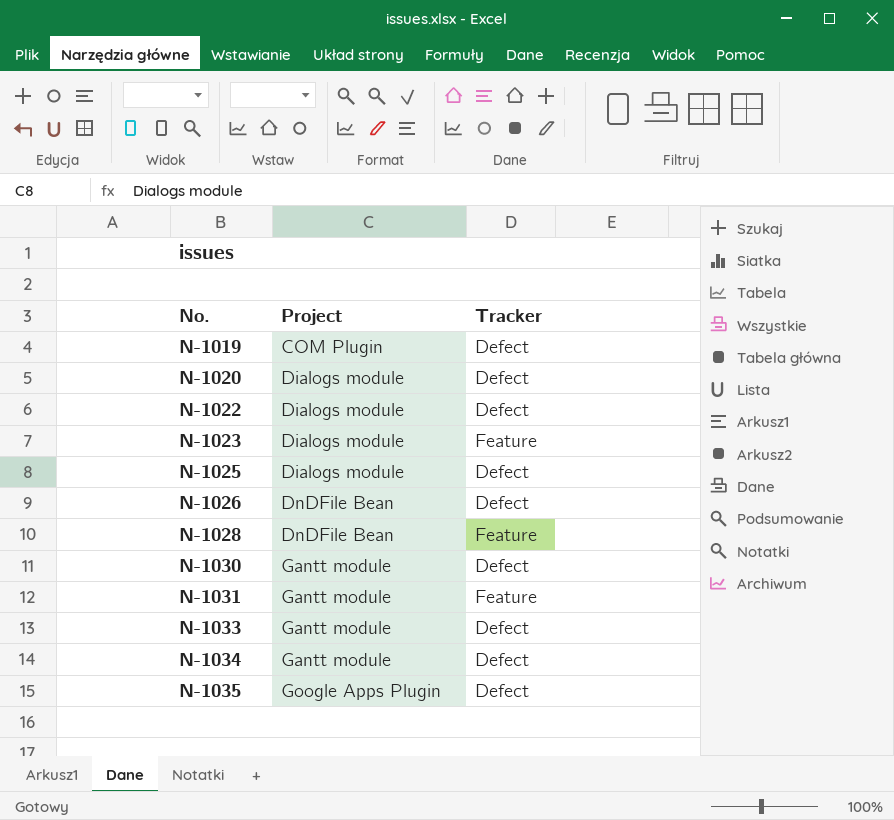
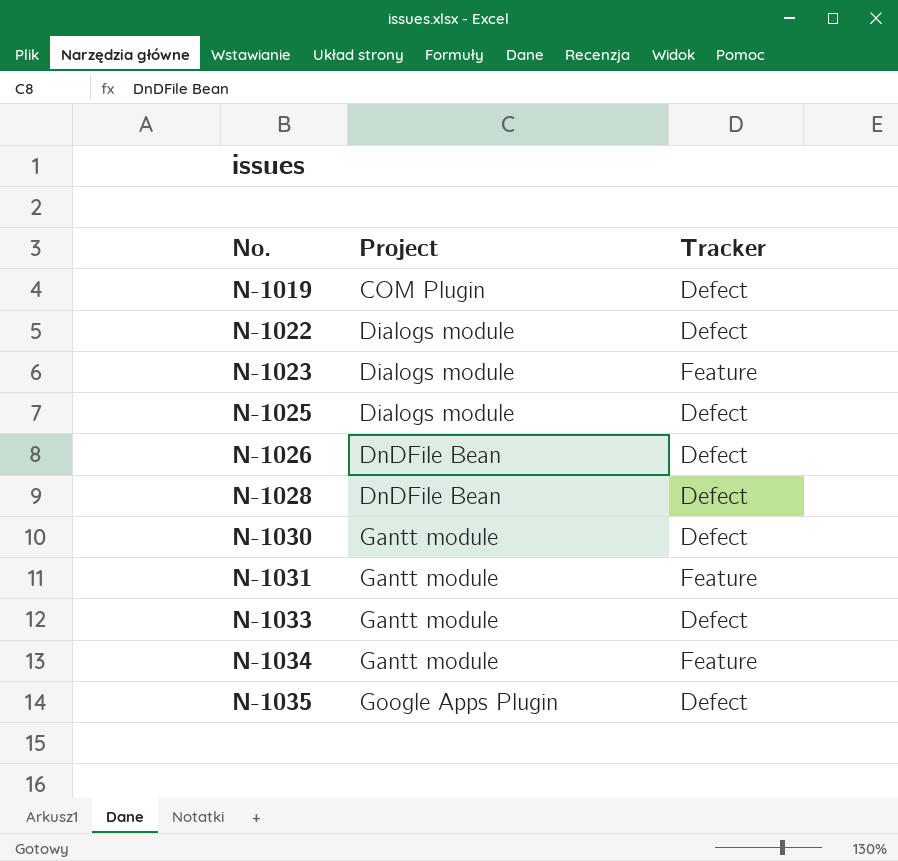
row N-1020: Dialogs module | Defect -> none
N-1028 | Tracker: Feature -> Defect
N-1034 | Tracker: Defect -> Feature

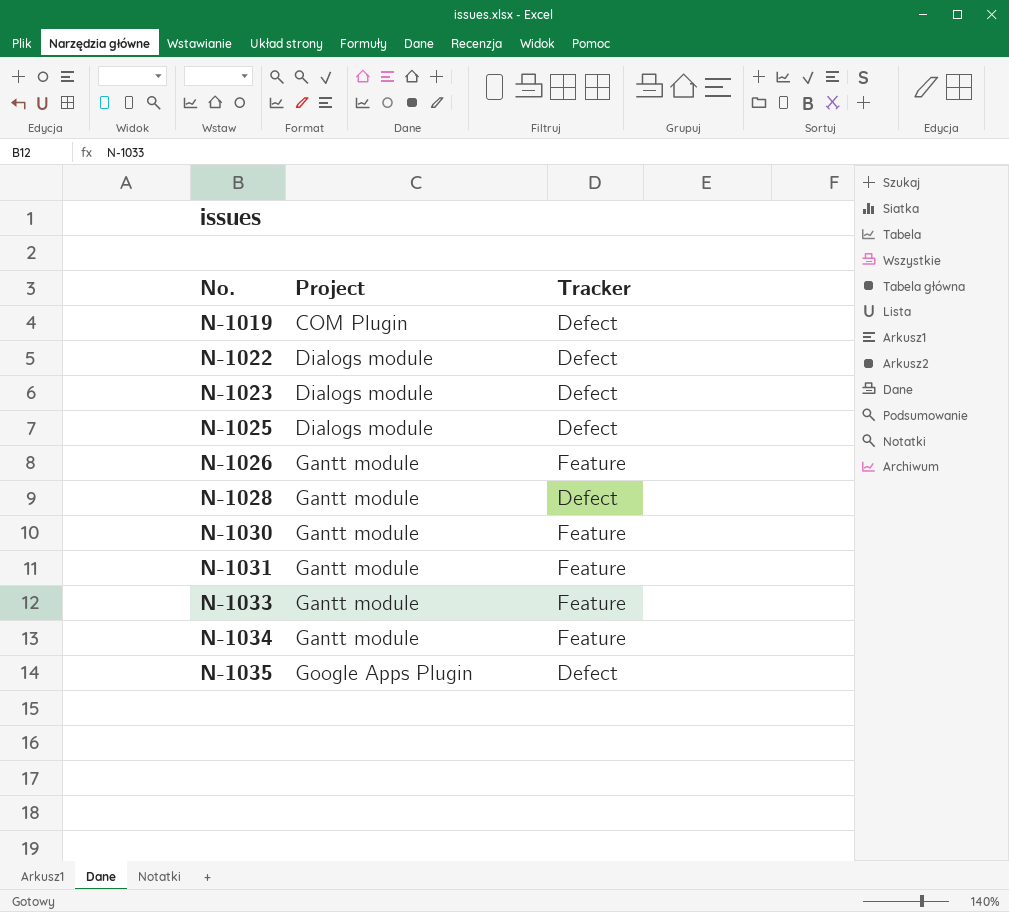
N-1023 | Tracker: Feature -> Defect
N-1026 | Project: DnDFile Bean -> Gantt module
N-1026 | Tracker: Defect -> Feature
N-1028 | Project: DnDFile Bean -> Gantt module
N-1030 | Tracker: Defect -> Feature
N-1033 | Tracker: Defect -> Feature

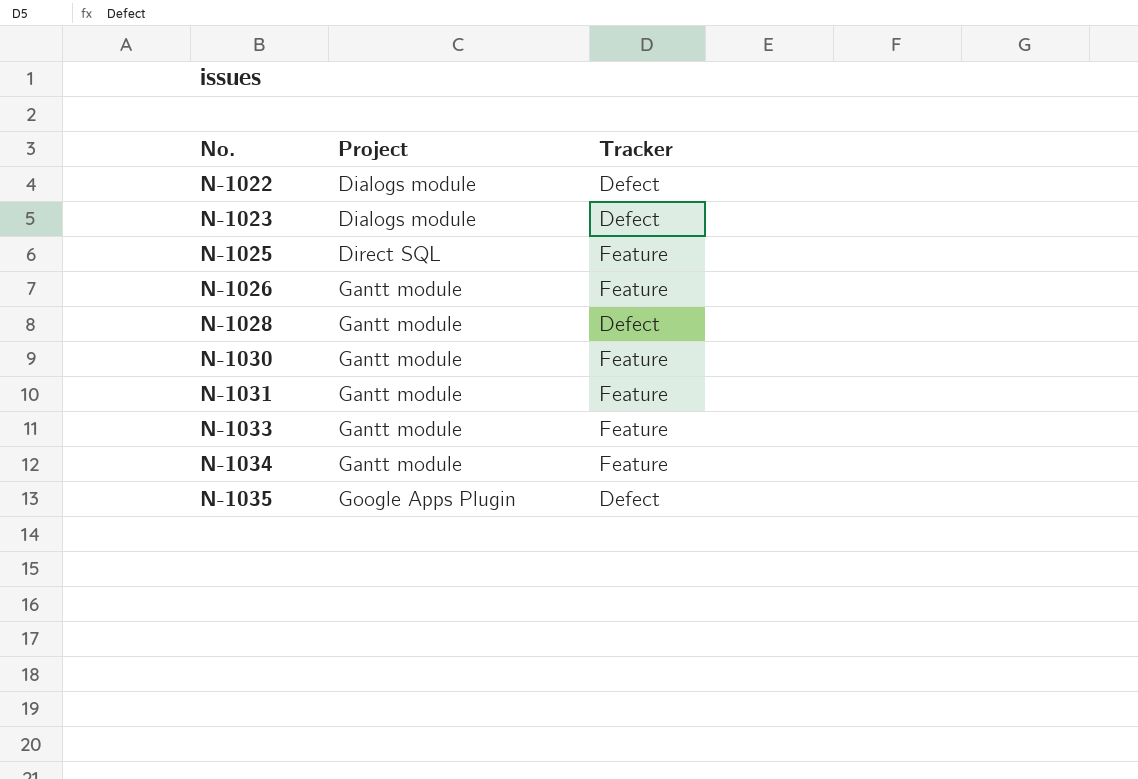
row N-1019: COM Plugin | Defect -> none
N-1025 | Project: Dialogs module -> Direct SQL
N-1025 | Tracker: Defect -> Feature

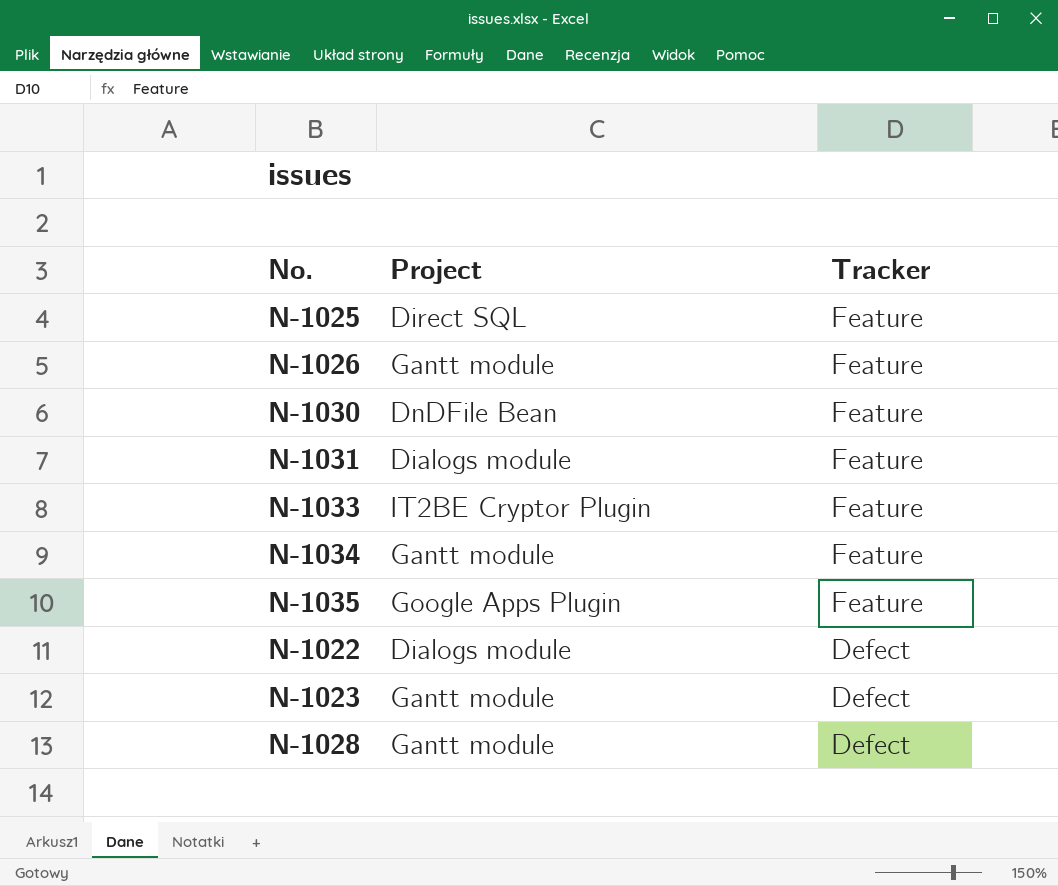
row order: No. ascending -> Tracker descending
N-1030 | Project: Gantt module -> DnDFile Bean
N-1031 | Project: Gantt module -> Dialogs module
N-1033 | Project: Gantt module -> IT2BE Cryptor Plugin
N-1035 | Tracker: Defect -> Feature
N-1023 | Project: Dialogs module -> Gantt module

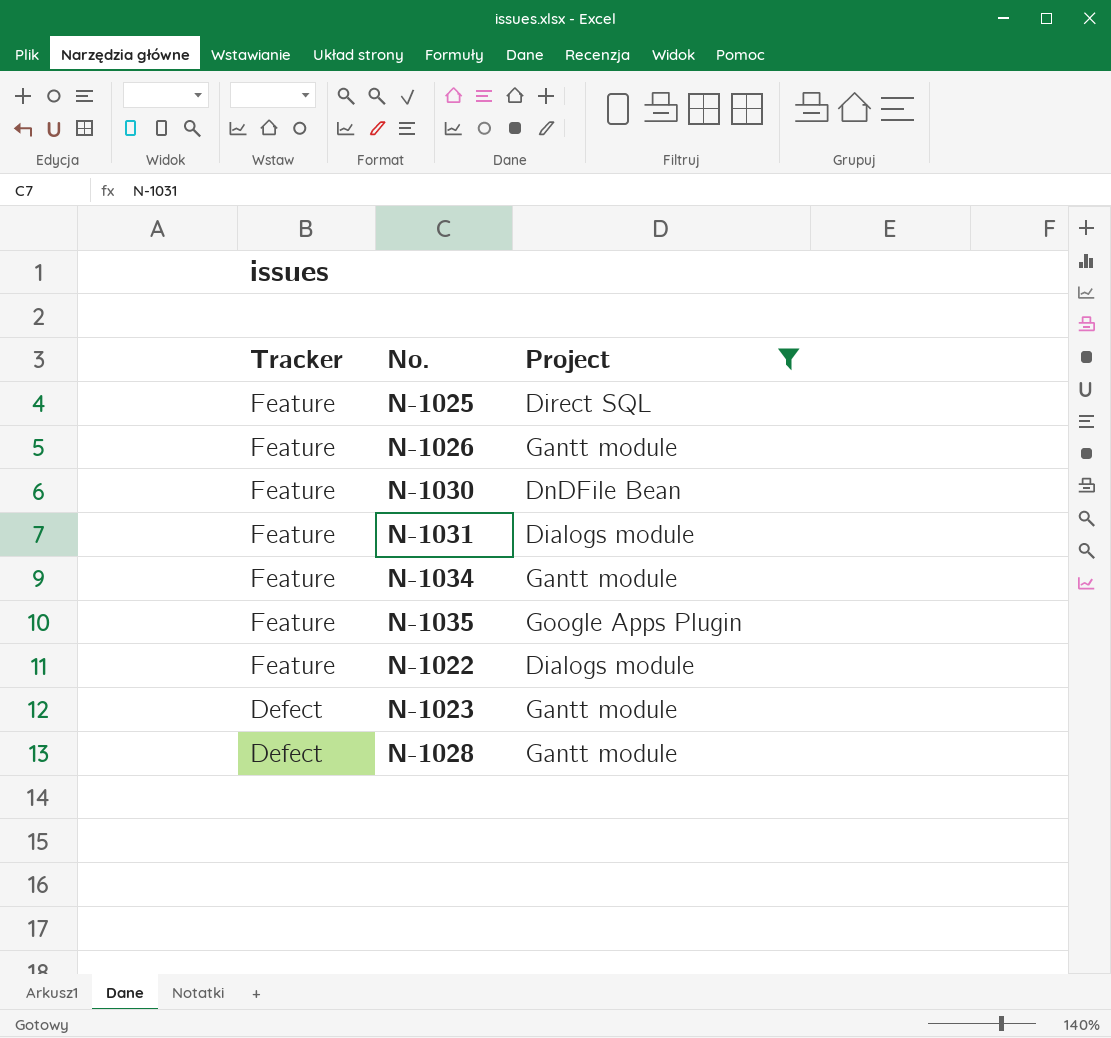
filter: none -> Project != IT2BE Cryptor Plugin
column Tracker | position: 3 -> 1
N-1022 | Tracker: Defect -> Feature

